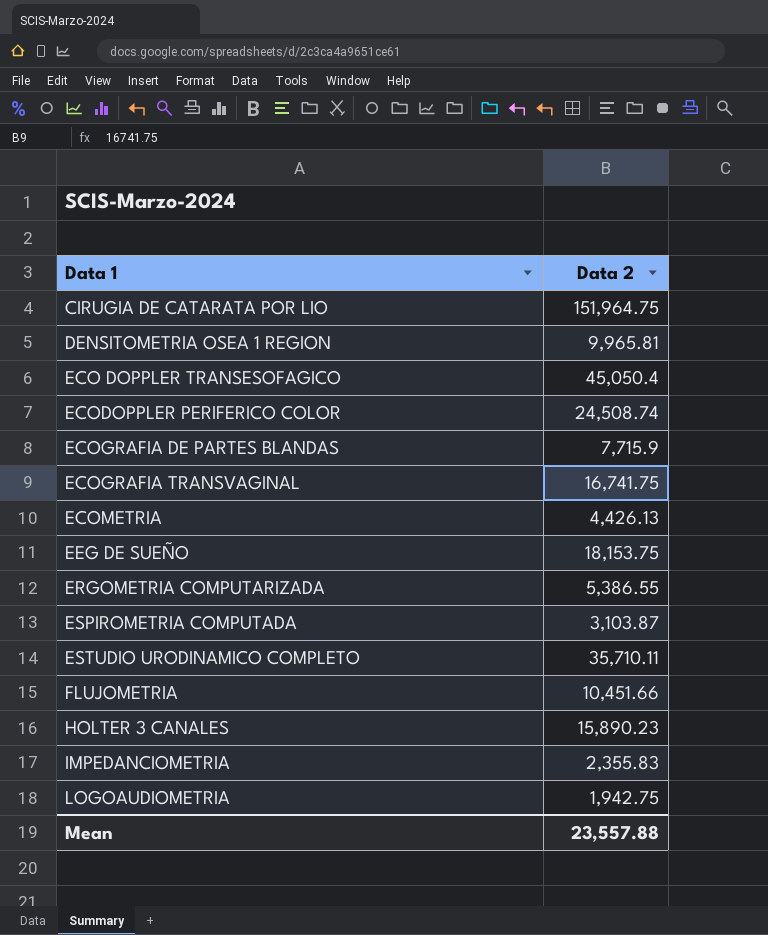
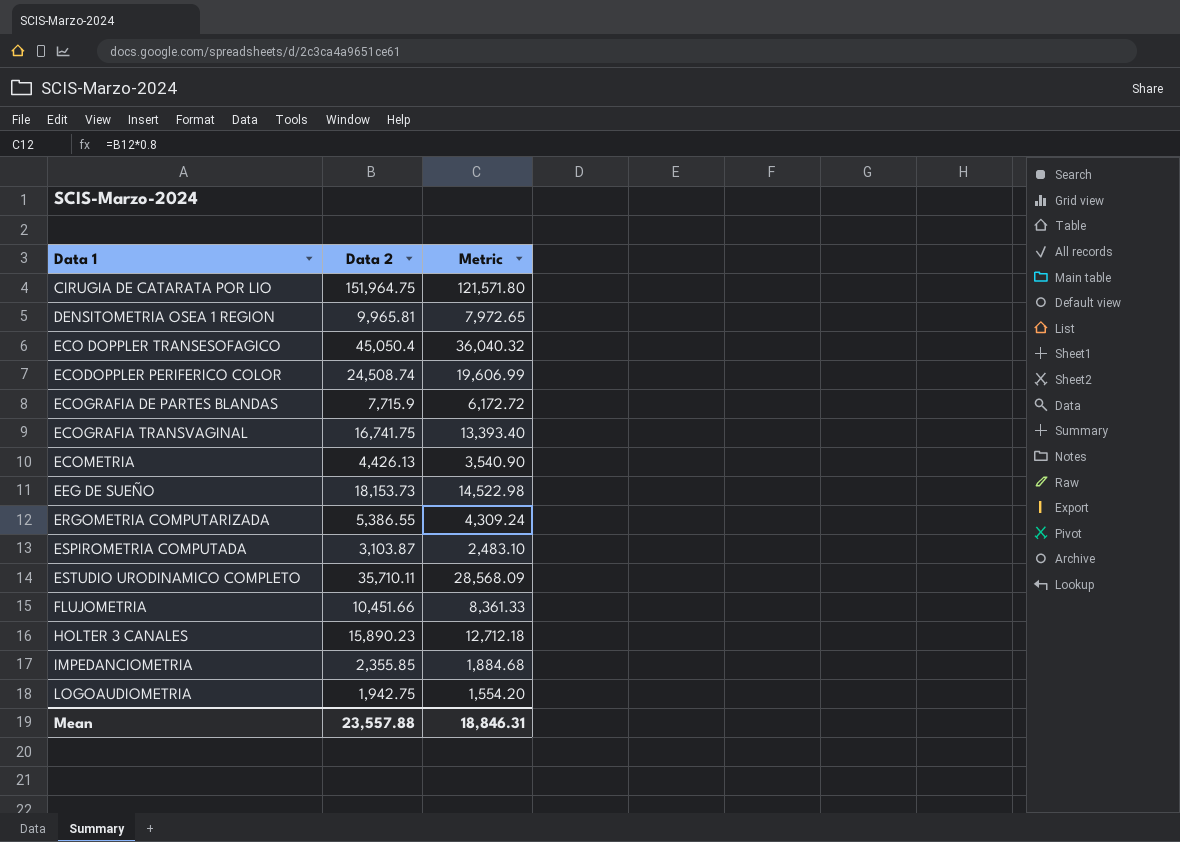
column Metric | formula: none -> [Data 2] * 0.8
EEG DE SUEÑO | Data 2: 18,153.75 -> 18,153.73
IMPEDANCIOMETRIA | Data 2: 2,355.83 -> 2,355.85

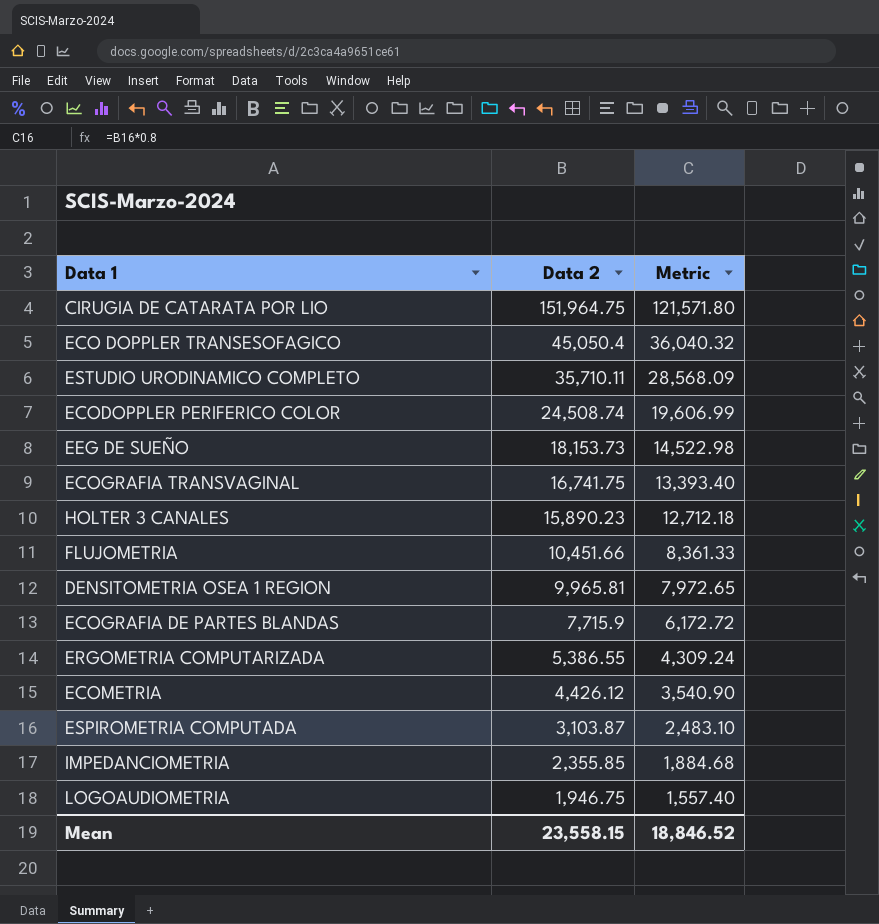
row order: Data 1 ascending -> Data 2 descending
ECOMETRIA | Data 2: 4,426.13 -> 4,426.12
LOGOAUDIOMETRIA | Data 2: 1,942.75 -> 1,946.75
LOGOAUDIOMETRIA | Metric: 1,554.20 -> 1,557.40
Mean | Data 2: 23,557.88 -> 23,558.15
Mean | Metric: 18,846.31 -> 18,846.52

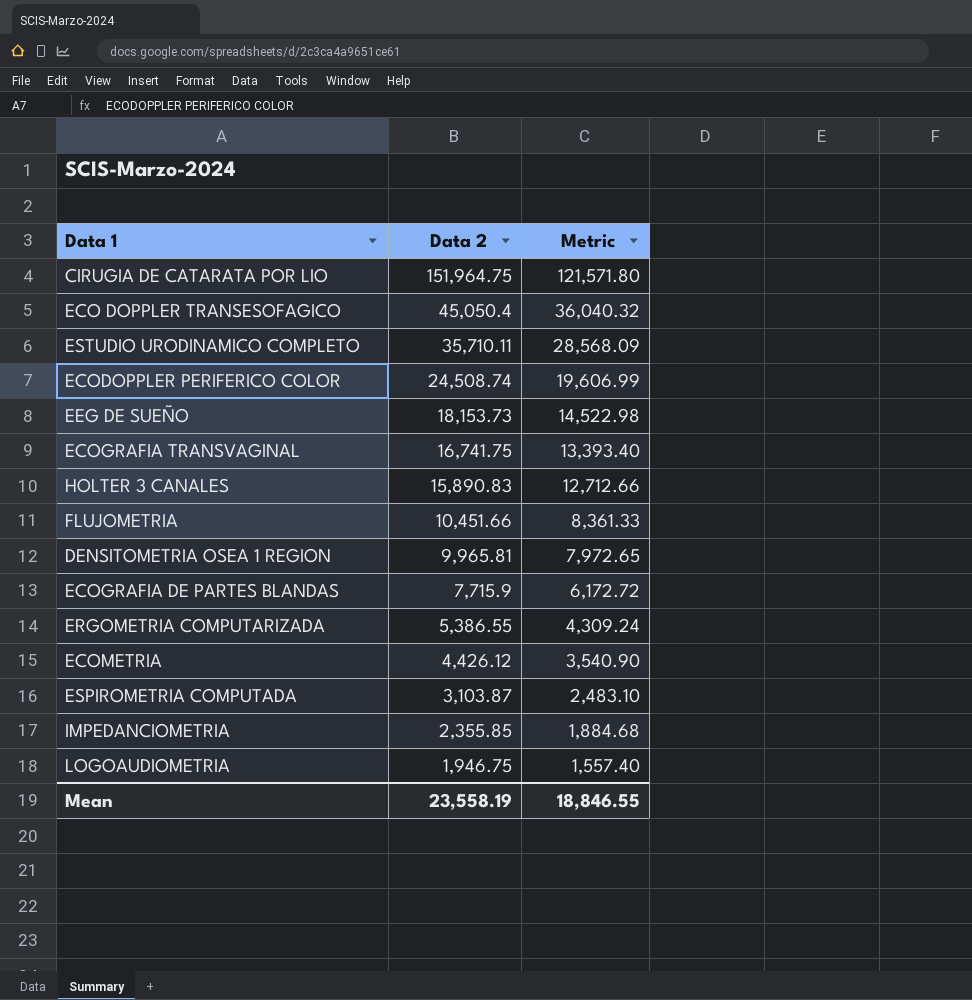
HOLTER 3 CANALES | Data 2: 15,890.23 -> 15,890.83
HOLTER 3 CANALES | Metric: 12,712.18 -> 12,712.66
Mean | Data 2: 23,558.15 -> 23,558.19
Mean | Metric: 18,846.52 -> 18,846.55

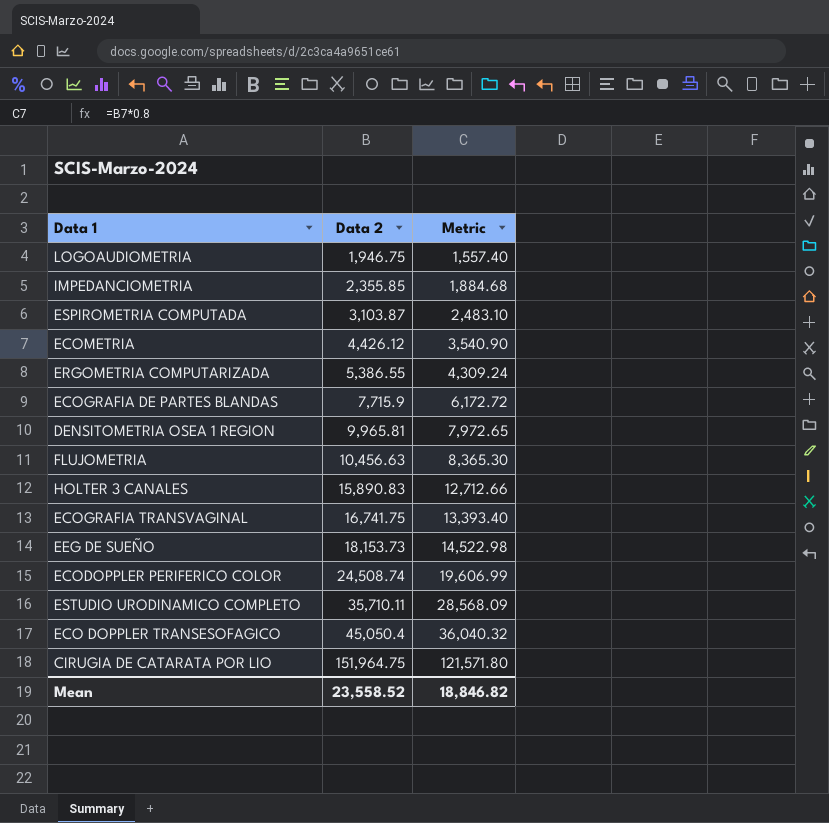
row order: Data 2 descending -> Data 2 ascending
FLUJOMETRIA | Data 2: 10,451.66 -> 10,456.63
FLUJOMETRIA | Metric: 8,361.33 -> 8,365.30
Mean | Data 2: 23,558.19 -> 23,558.52
Mean | Metric: 18,846.55 -> 18,846.82

